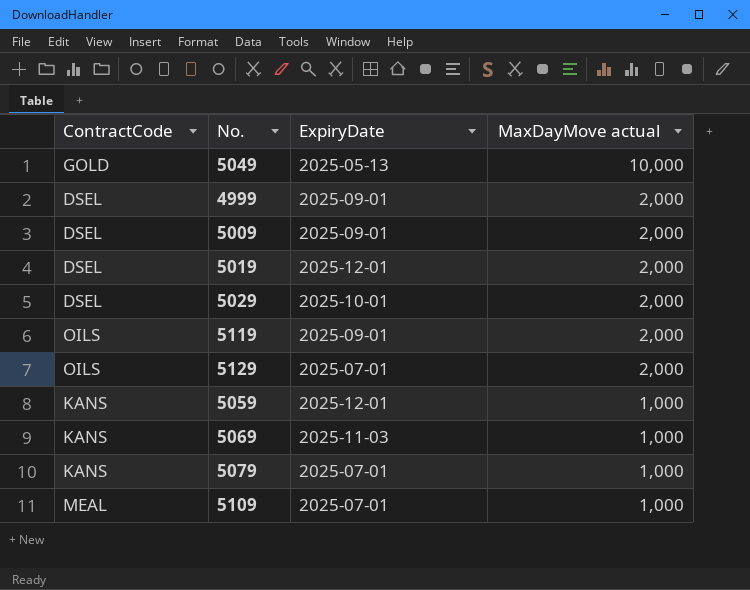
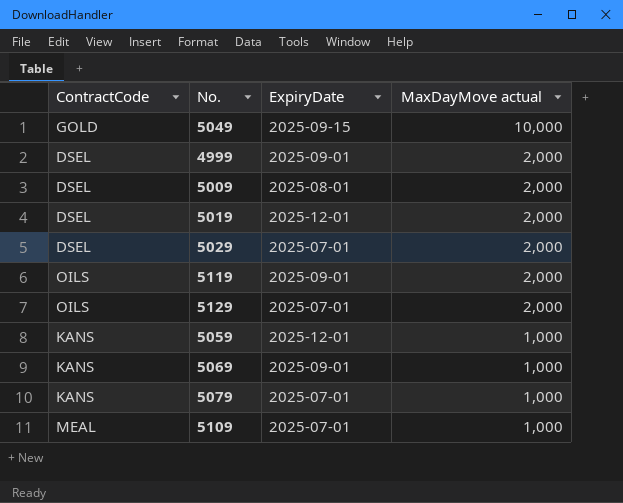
5049 | ExpiryDate: 2025-05-13 -> 2025-09-15
5009 | ExpiryDate: 2025-09-01 -> 2025-08-01
5029 | ExpiryDate: 2025-10-01 -> 2025-07-01
5069 | ExpiryDate: 2025-11-03 -> 2025-09-01

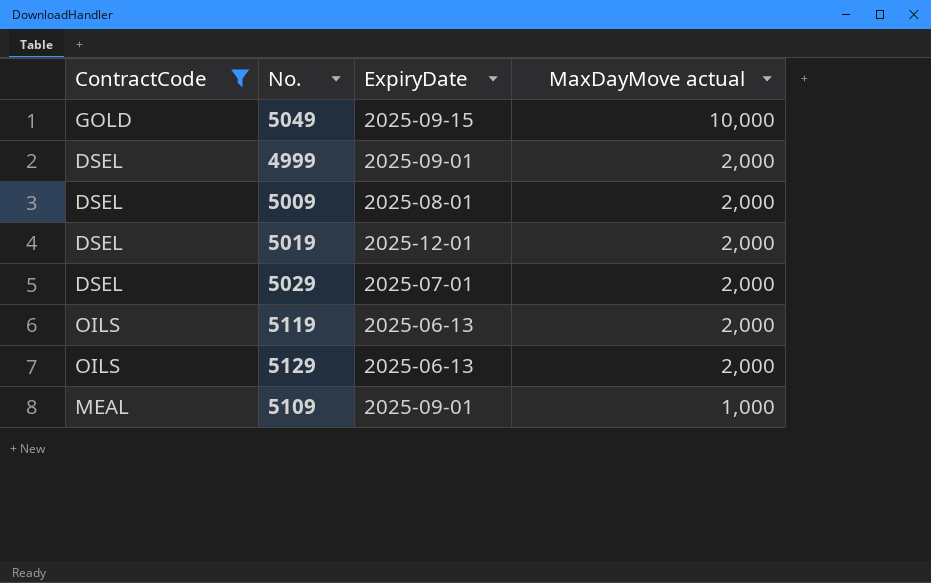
filter: none -> ContractCode != KANS
5119 | ExpiryDate: 2025-09-01 -> 2025-06-13
5129 | ExpiryDate: 2025-07-01 -> 2025-06-13
5109 | ExpiryDate: 2025-07-01 -> 2025-09-01

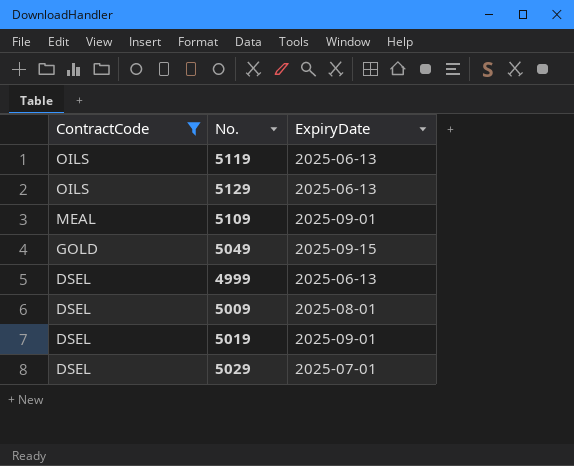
row order: MaxDayMove actual descending -> ContractCode descending
column MaxDayMove actual | position: 4 -> none
4999 | ExpiryDate: 2025-09-01 -> 2025-06-13
5019 | ExpiryDate: 2025-12-01 -> 2025-09-01

